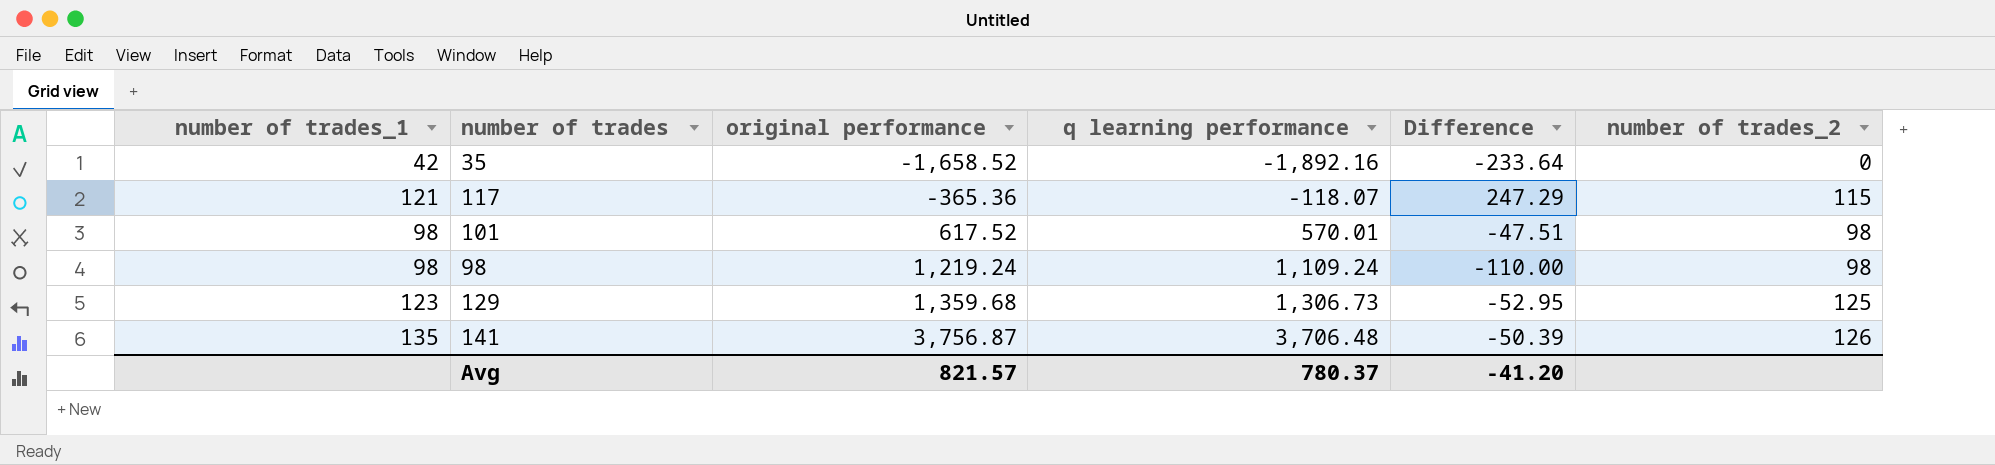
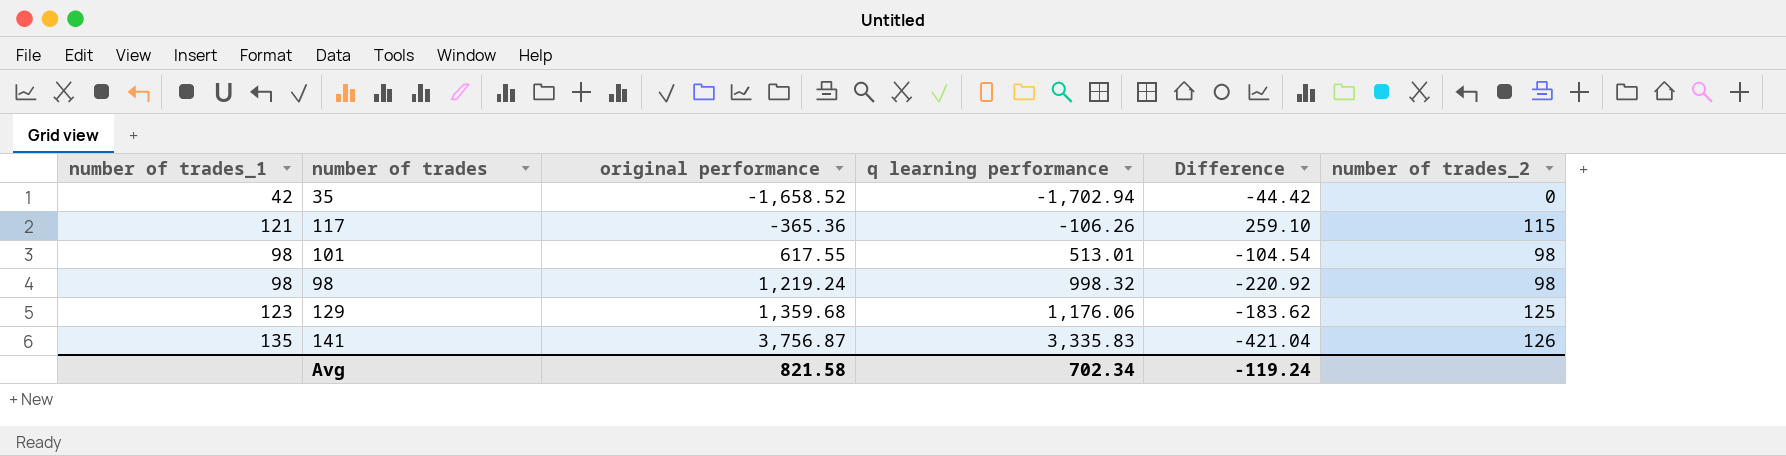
35 | q learning performance: -1,892.16 -> -1,702.94
35 | Difference: -233.64 -> -44.42
117 | q learning performance: -118.07 -> -106.26
117 | Difference: 247.29 -> 259.10
101 | original performance: 617.52 -> 617.55
101 | q learning performance: 570.01 -> 513.01
101 | Difference: -47.51 -> -104.54
98 | q learning performance: 1,109.24 -> 998.32
98 | Difference: -110.00 -> -220.92
129 | q learning performance: 1,306.73 -> 1,176.06
129 | Difference: -52.95 -> -183.62
141 | q learning performance: 3,706.48 -> 3,335.83
141 | Difference: -50.39 -> -421.04
Avg | original performance: 821.57 -> 821.58
Avg | q learning performance: 780.37 -> 702.34
Avg | Difference: -41.20 -> -119.24

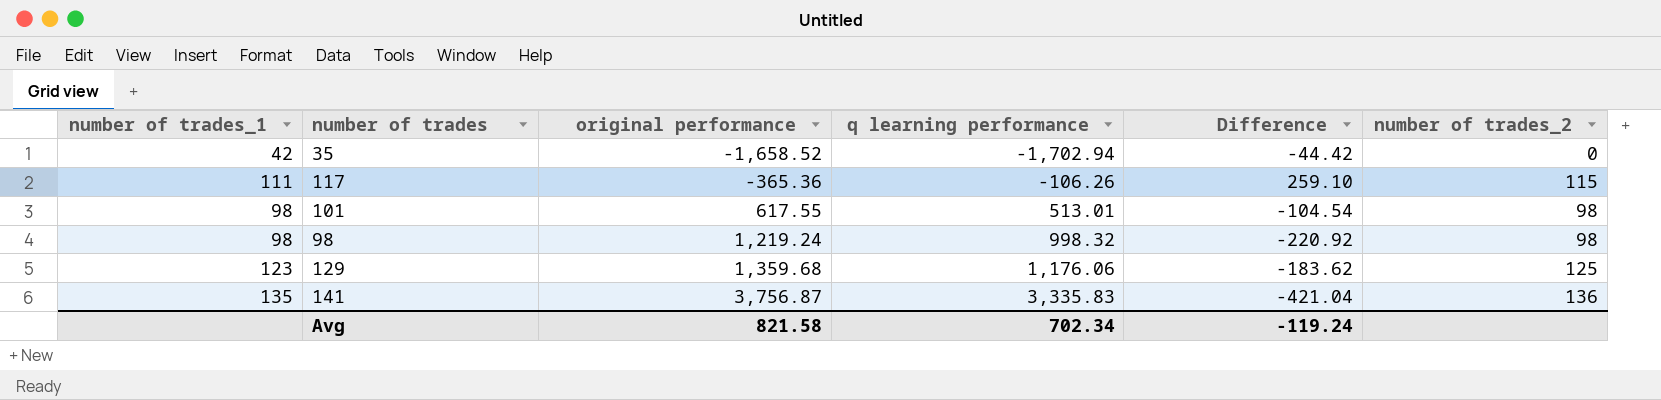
117 | number of trades_1: 121 -> 111
141 | number of trades_2: 126 -> 136

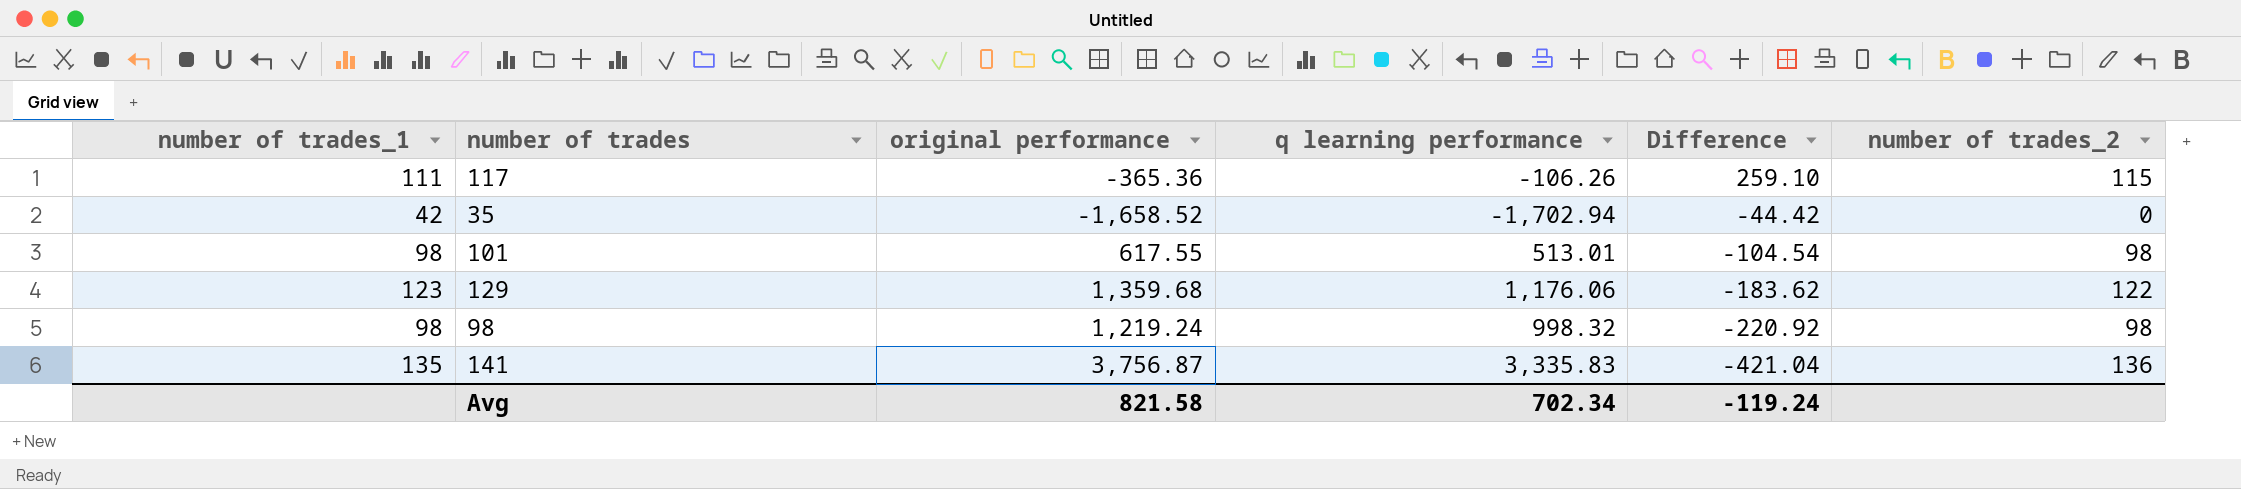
row order: original performance ascending -> Difference descending
129 | number of trades_2: 125 -> 122

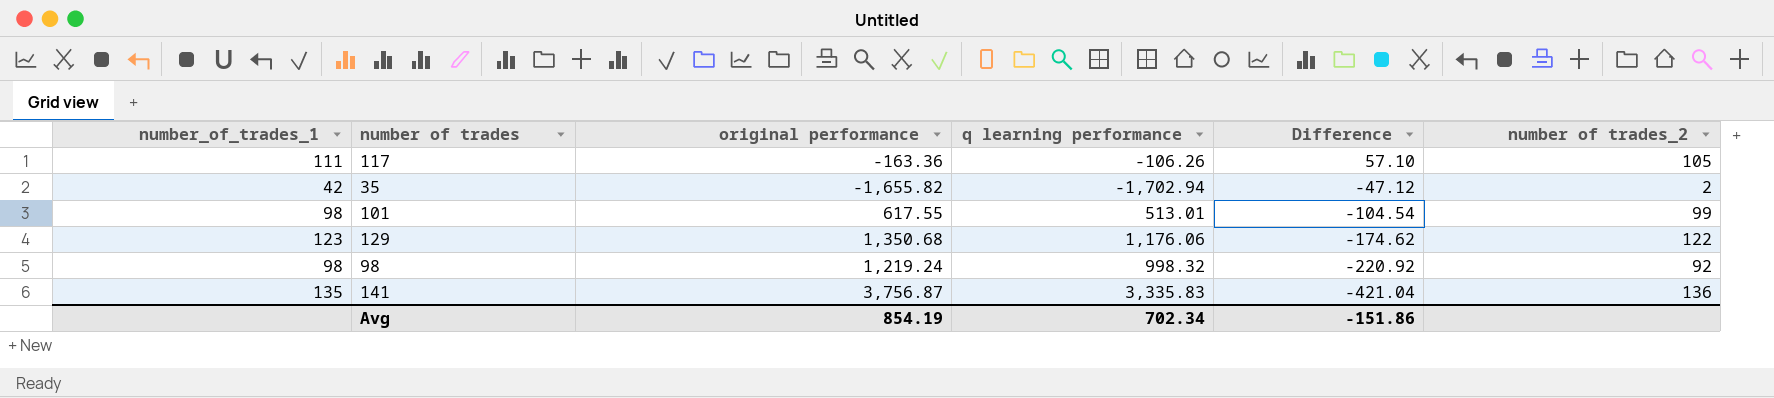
column name: number of trades_1 -> number_of_trades_1
117 | original performance: -365.36 -> -163.36
117 | Difference: 259.10 -> 57.10
117 | number of trades_2: 115 -> 105
35 | original performance: -1,658.52 -> -1,655.82
35 | Difference: -44.42 -> -47.12
35 | number of trades_2: 0 -> 2
101 | number of trades_2: 98 -> 99
129 | original performance: 1,359.68 -> 1,350.68
129 | Difference: -183.62 -> -174.62
98 | number of trades_2: 98 -> 92
Avg | original performance: 821.58 -> 854.19
Avg | Difference: -119.24 -> -151.86

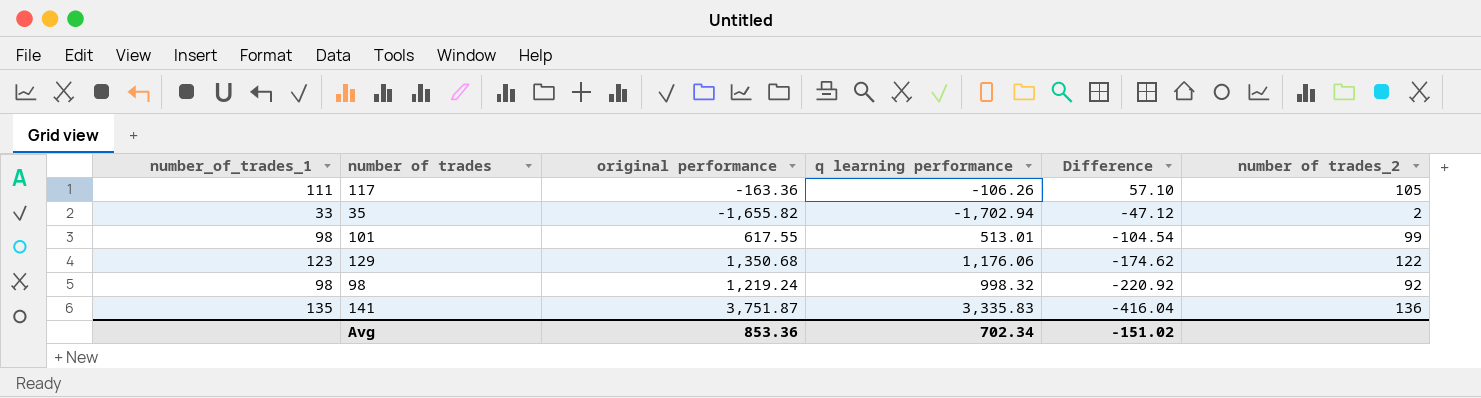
35 | number_of_trades_1: 42 -> 33
141 | original performance: 3,756.87 -> 3,751.87
141 | Difference: -421.04 -> -416.04
Avg | original performance: 854.19 -> 853.36
Avg | Difference: -151.86 -> -151.02

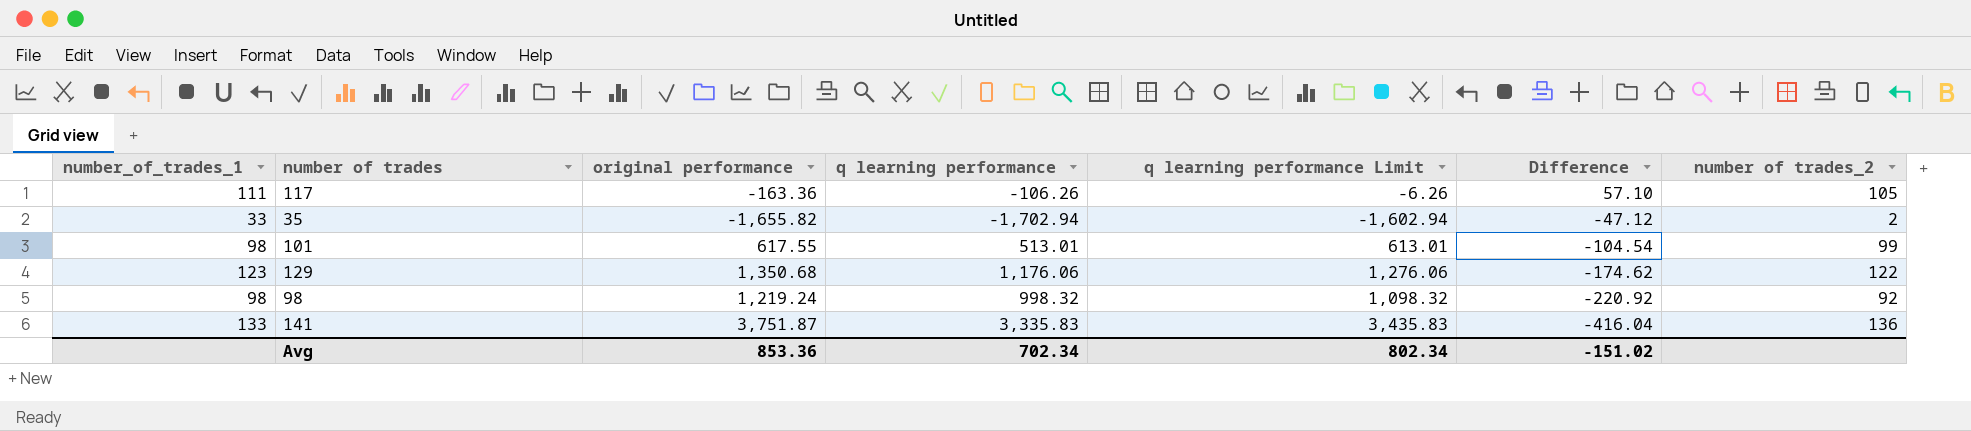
column q learning performance Limit | formula: none -> [q learning performance] + 100
141 | number_of_trades_1: 135 -> 133

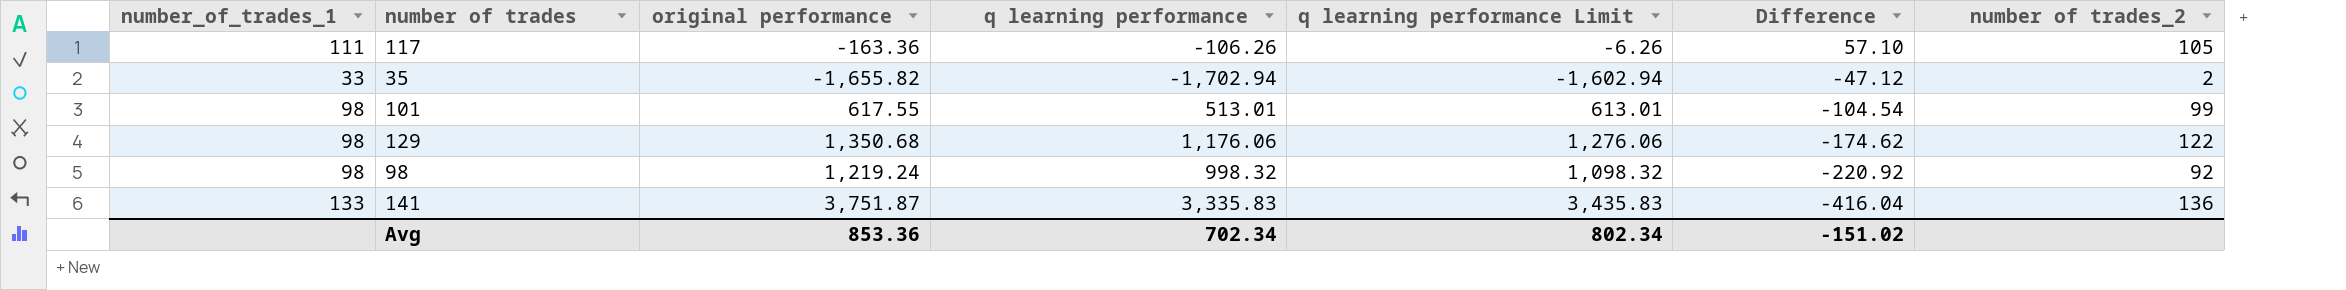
129 | number_of_trades_1: 123 -> 98

